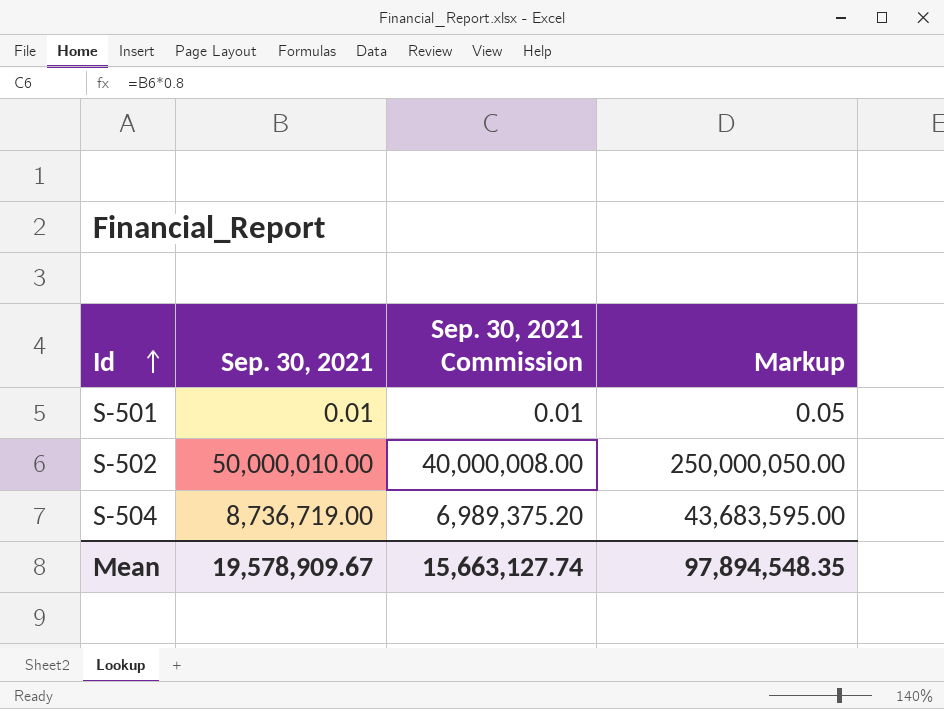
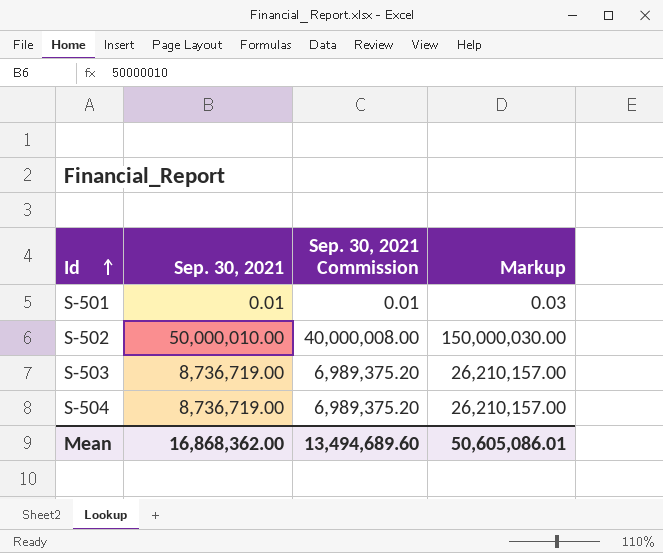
column Markup | formula: [Sep. 30, 2021] * 5 -> [Sep. 30, 2021] * 3
row S-503: none -> 8,736,719.00 | 6,989,375.20 | 26,210,157.00
Mean | Sep. 30, 2021: 19,578,909.67 -> 16,868,362.00
Mean | Sep. 30, 2021 Commission: 15,663,127.74 -> 13,494,689.60
Mean | Markup: 97,894,548.35 -> 50,605,086.01

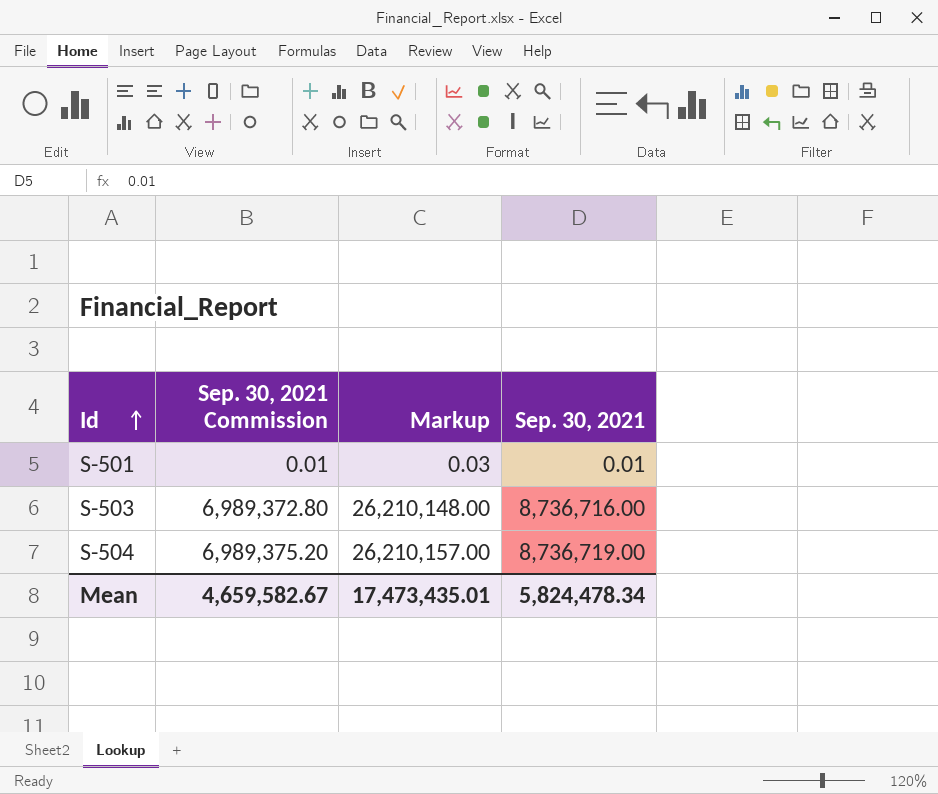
column Sep. 30, 2021 | position: 2 -> 4
row S-502: 50,000,010.00 | 40,000,008.00 | 150,000,030.00 -> none
S-503 | Sep. 30, 2021 Commission: 6,989,375.20 -> 6,989,372.80
S-503 | Markup: 26,210,157.00 -> 26,210,148.00
S-503 | Sep. 30, 2021: 8,736,719.00 -> 8,736,716.00
Mean | Sep. 30, 2021 Commission: 13,494,689.60 -> 4,659,582.67
Mean | Markup: 50,605,086.01 -> 17,473,435.01
Mean | Sep. 30, 2021: 16,868,362.00 -> 5,824,478.34

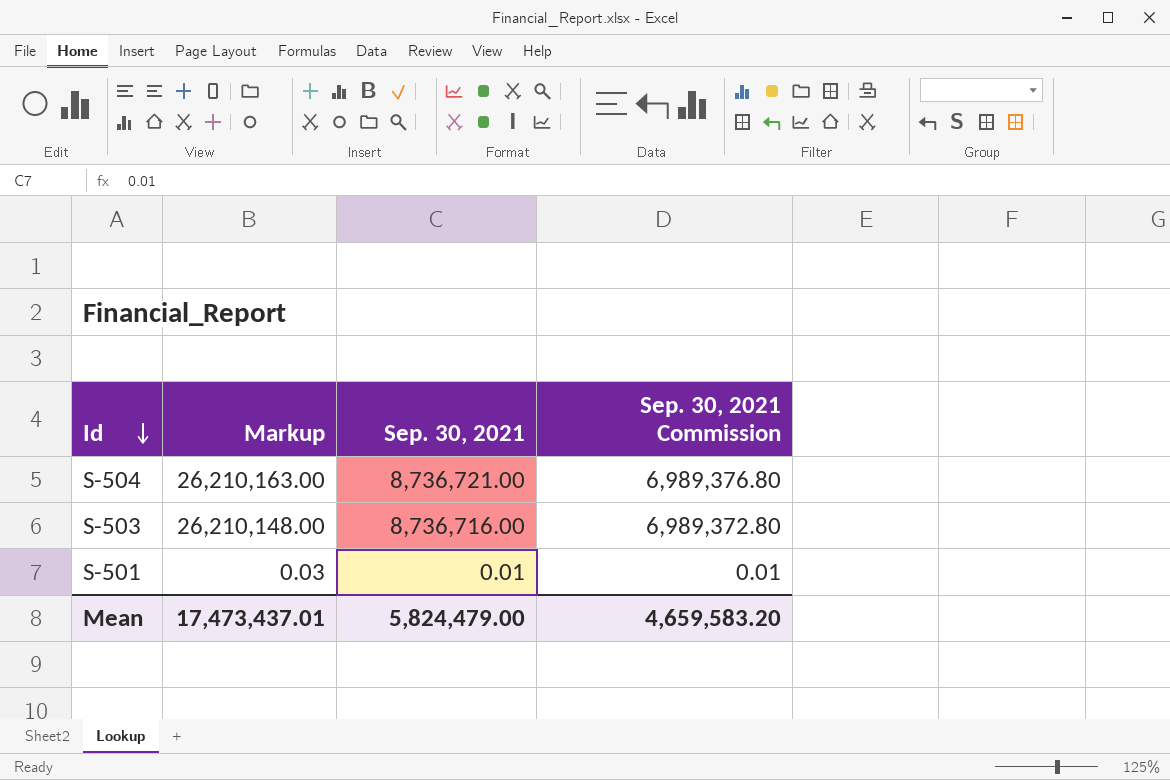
row order: Id ascending -> Id descending
column Sep. 30, 2021 Commission | position: 2 -> 4
S-504 | Markup: 26,210,157.00 -> 26,210,163.00
S-504 | Sep. 30, 2021: 8,736,719.00 -> 8,736,721.00
S-504 | Sep. 30, 2021 Commission: 6,989,375.20 -> 6,989,376.80
Mean | Markup: 17,473,435.01 -> 17,473,437.01
Mean | Sep. 30, 2021: 5,824,478.34 -> 5,824,479.00
Mean | Sep. 30, 2021 Commission: 4,659,582.67 -> 4,659,583.20

